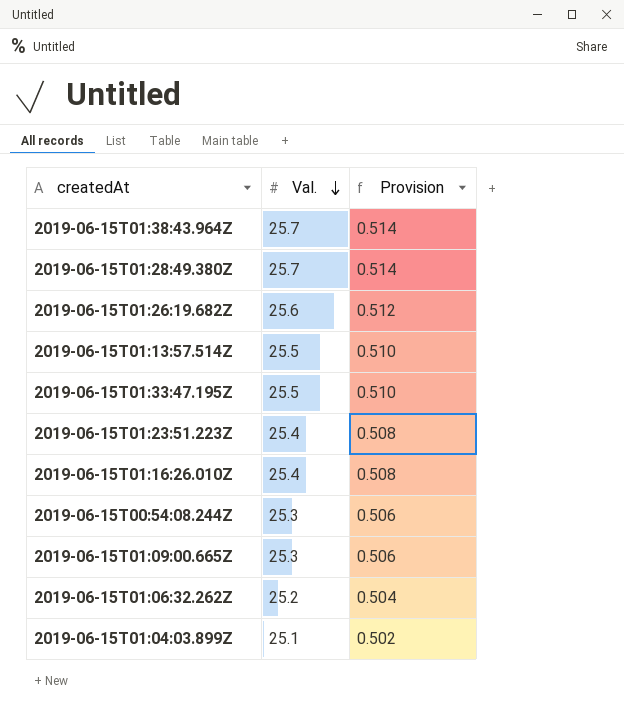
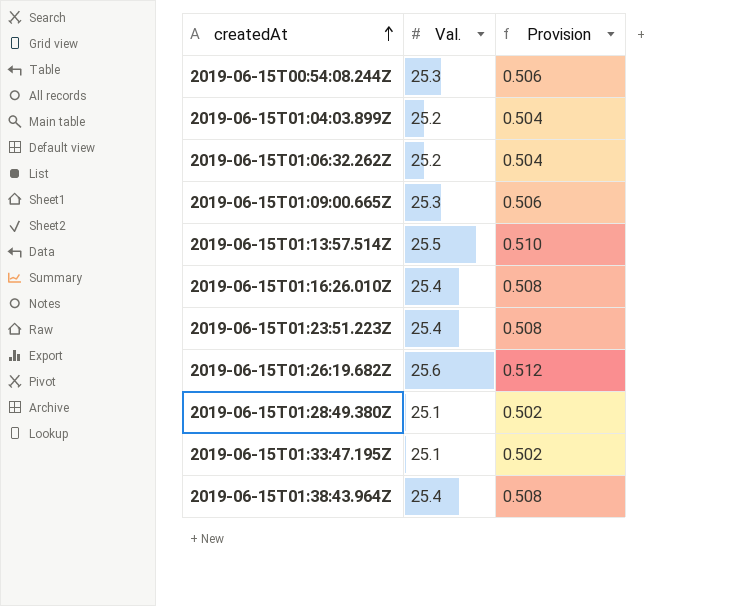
row order: Val. descending -> createdAt ascending
2019-06-15T01:04:03.899Z | Val.: 25.1 -> 25.2
2019-06-15T01:04:03.899Z | Provision: 0.502 -> 0.504
2019-06-15T01:28:49.380Z | Val.: 25.7 -> 25.1
2019-06-15T01:28:49.380Z | Provision: 0.514 -> 0.502
2019-06-15T01:33:47.195Z | Val.: 25.5 -> 25.1
2019-06-15T01:33:47.195Z | Provision: 0.510 -> 0.502
2019-06-15T01:38:43.964Z | Val.: 25.7 -> 25.4
2019-06-15T01:38:43.964Z | Provision: 0.514 -> 0.508

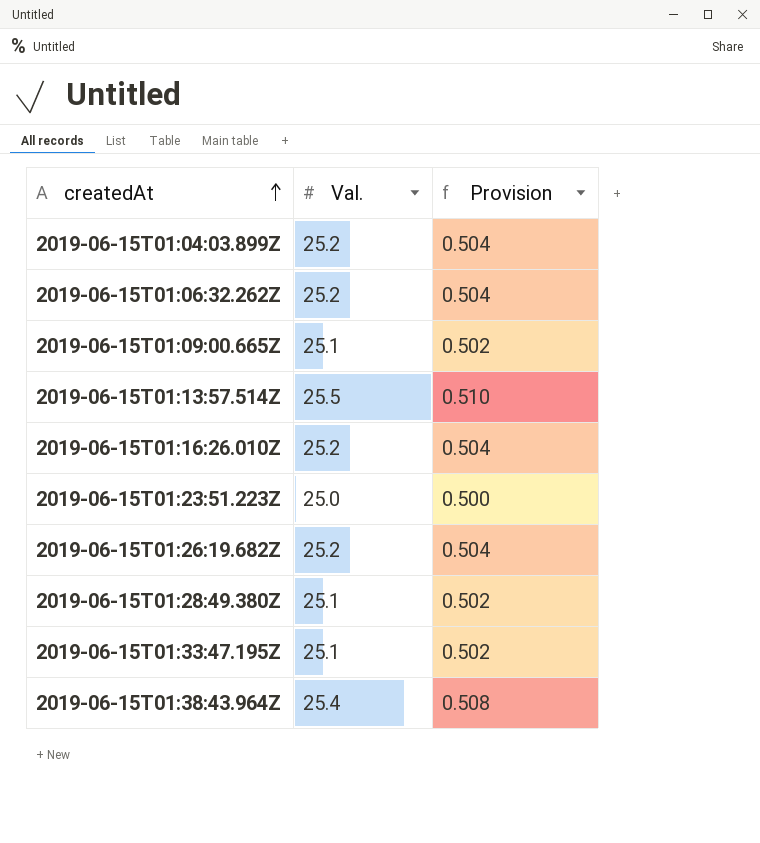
row 2019-06-15T00:54:08.244Z: 25.3 | 0.506 -> none
2019-06-15T01:09:00.665Z | Val.: 25.3 -> 25.1
2019-06-15T01:09:00.665Z | Provision: 0.506 -> 0.502
2019-06-15T01:16:26.010Z | Val.: 25.4 -> 25.2
2019-06-15T01:16:26.010Z | Provision: 0.508 -> 0.504
2019-06-15T01:23:51.223Z | Val.: 25.4 -> 25.0
2019-06-15T01:23:51.223Z | Provision: 0.508 -> 0.500
2019-06-15T01:26:19.682Z | Val.: 25.6 -> 25.2
2019-06-15T01:26:19.682Z | Provision: 0.512 -> 0.504

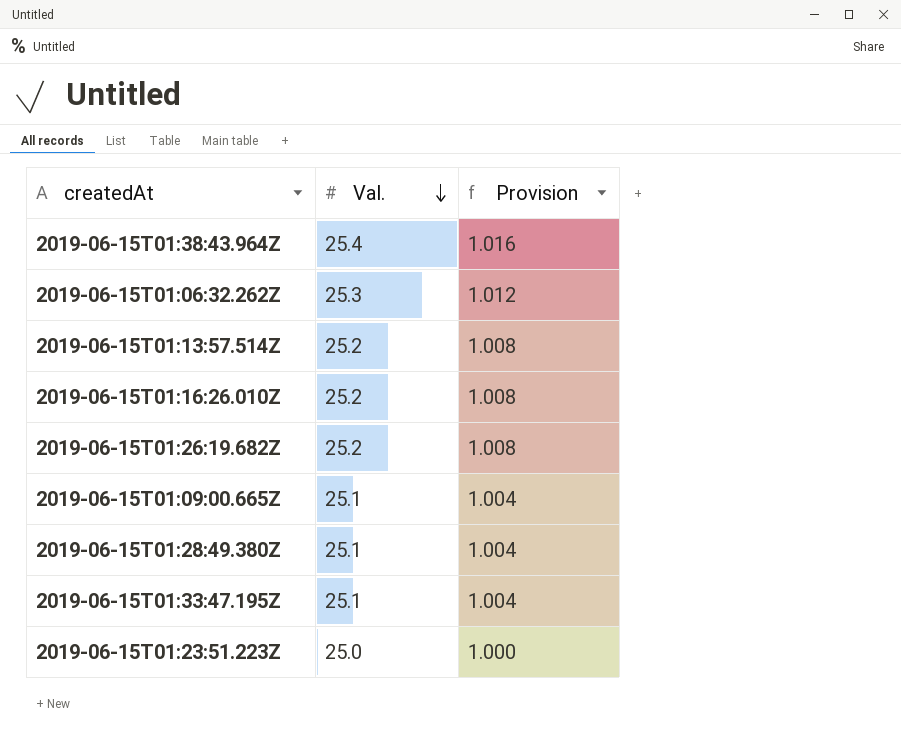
row order: createdAt ascending -> Val. descending
column Provision | formula: [Val.] * 0.02 -> [Val.] * 0.04
row 2019-06-15T01:04:03.899Z: 25.2 | 0.504 -> none
2019-06-15T01:06:32.262Z | Val.: 25.2 -> 25.3
2019-06-15T01:13:57.514Z | Val.: 25.5 -> 25.2

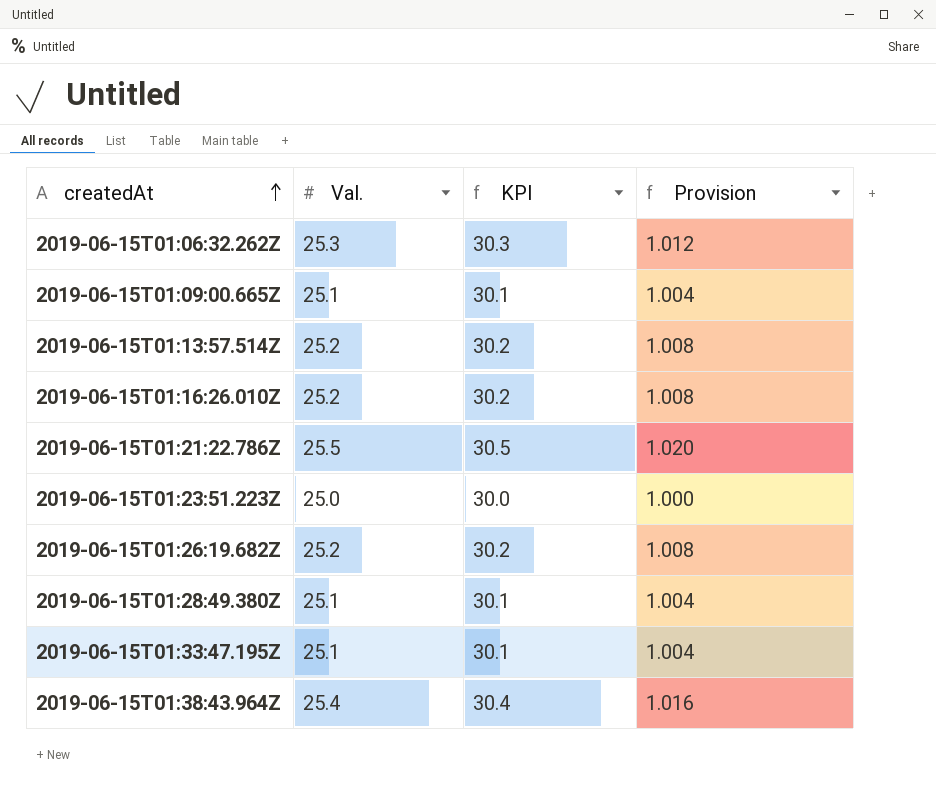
row order: Val. descending -> createdAt ascending
column KPI | formula: none -> [Val.] + 5
row 2019-06-15T01:21:22.786Z: none -> 25.5 | 30.5 | 1.020

